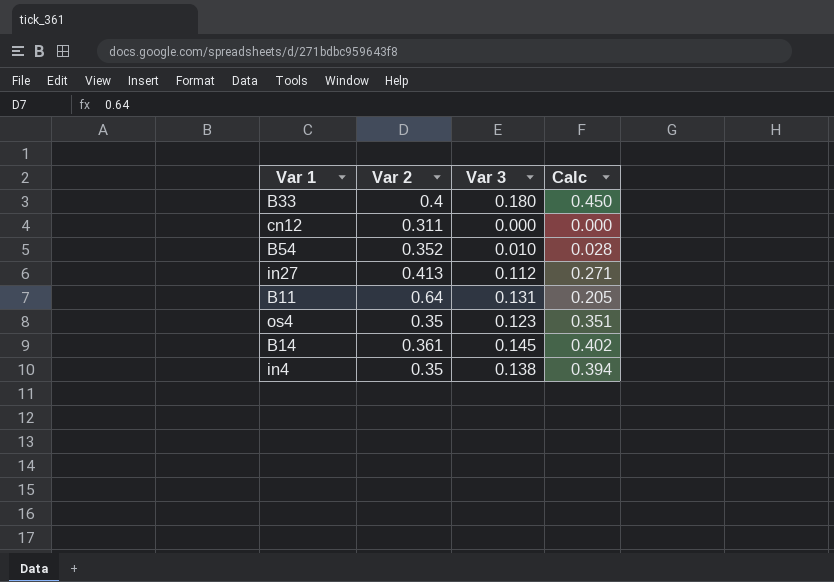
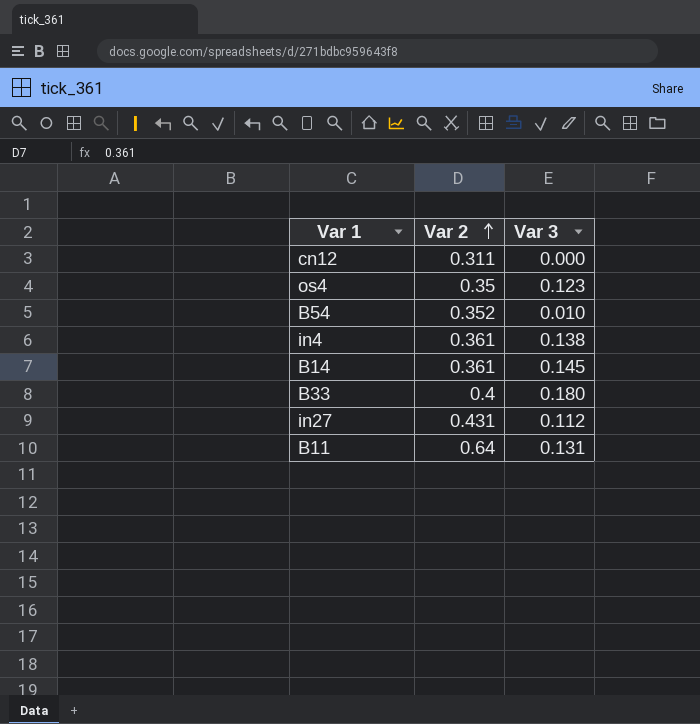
row order: none -> Var 2 ascending
column Calc | formula: [Var 3] / [Var 2] -> none
in4 | Var 2: 0.35 -> 0.361
in27 | Var 2: 0.413 -> 0.431

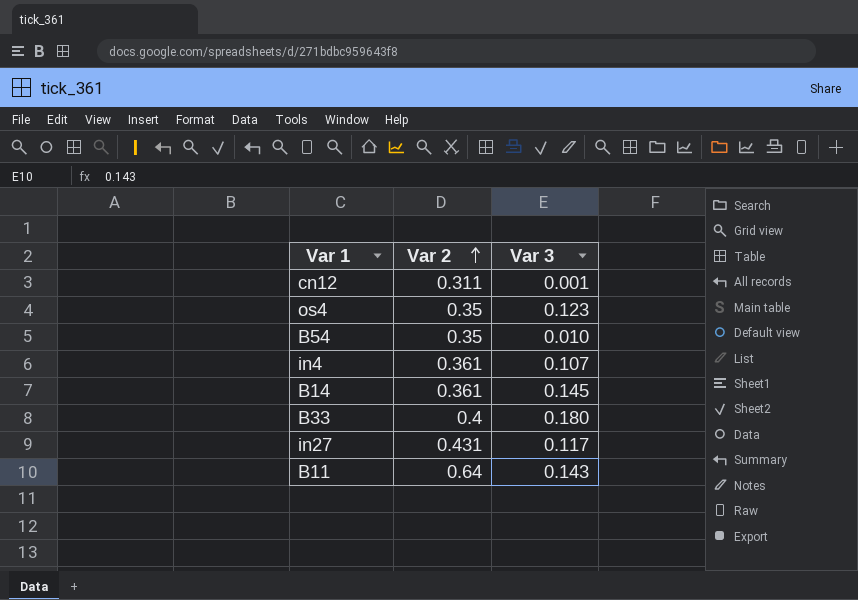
cn12 | Var 3: 0.000 -> 0.001
B54 | Var 2: 0.352 -> 0.35
in4 | Var 3: 0.138 -> 0.107
in27 | Var 3: 0.112 -> 0.117
B11 | Var 3: 0.131 -> 0.143

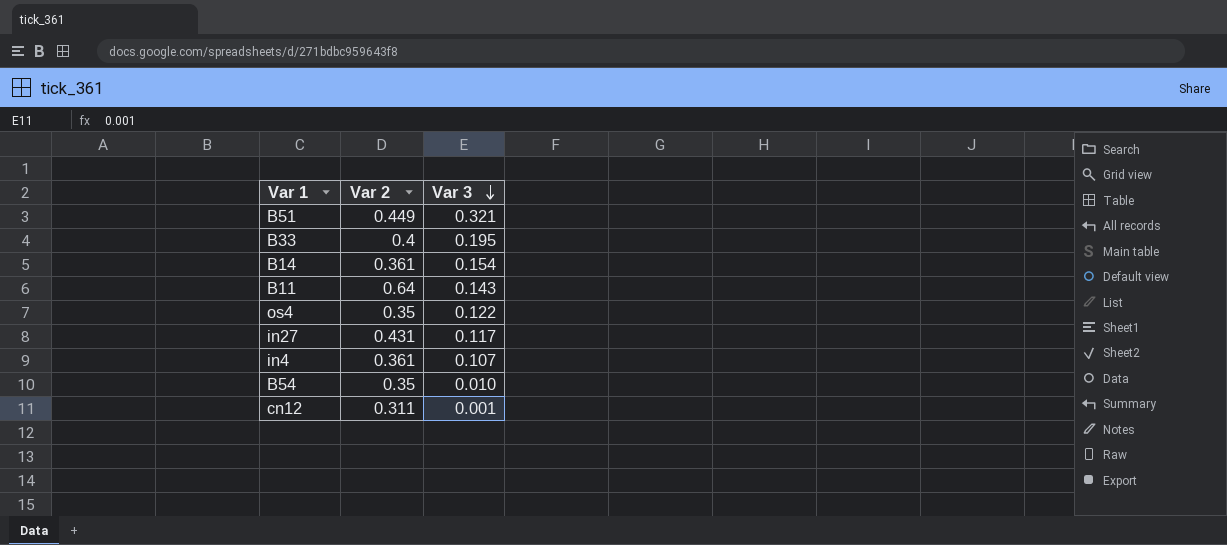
row order: Var 2 ascending -> Var 3 descending
row B51: none -> 0.449 | 0.321
B33 | Var 3: 0.180 -> 0.195
B14 | Var 3: 0.145 -> 0.154
os4 | Var 3: 0.123 -> 0.122

